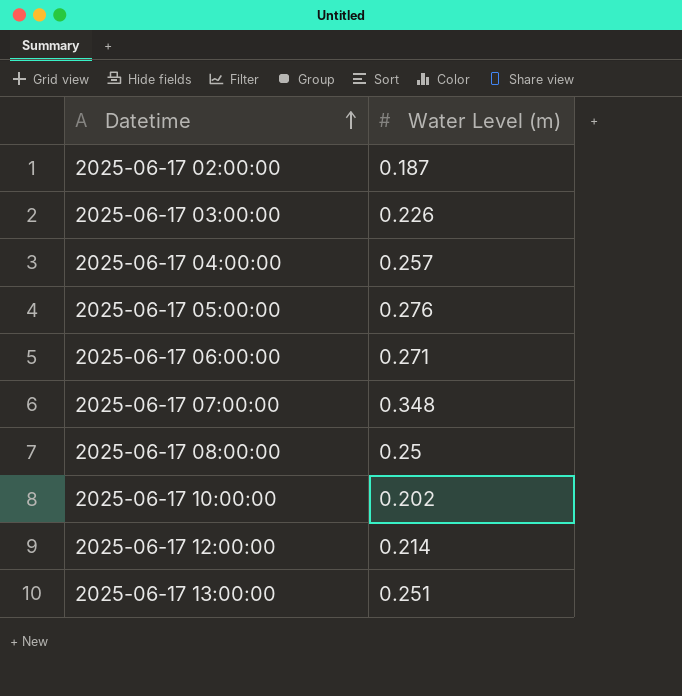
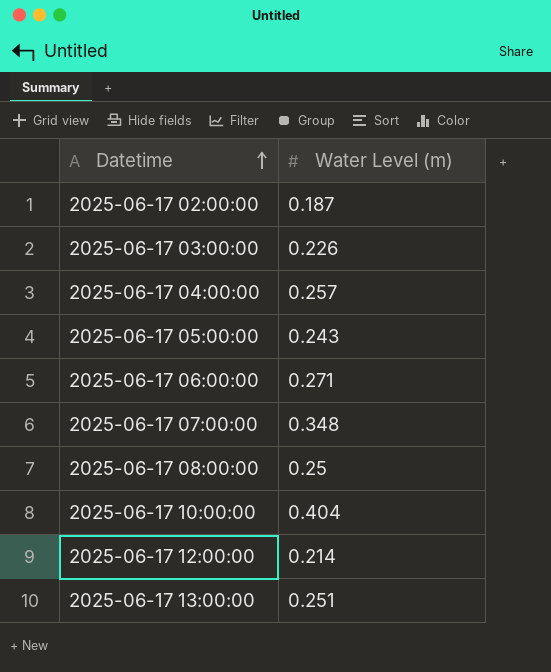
2025-06-17 05:00:00 | Water Level (m): 0.276 -> 0.243
2025-06-17 10:00:00 | Water Level (m): 0.202 -> 0.404

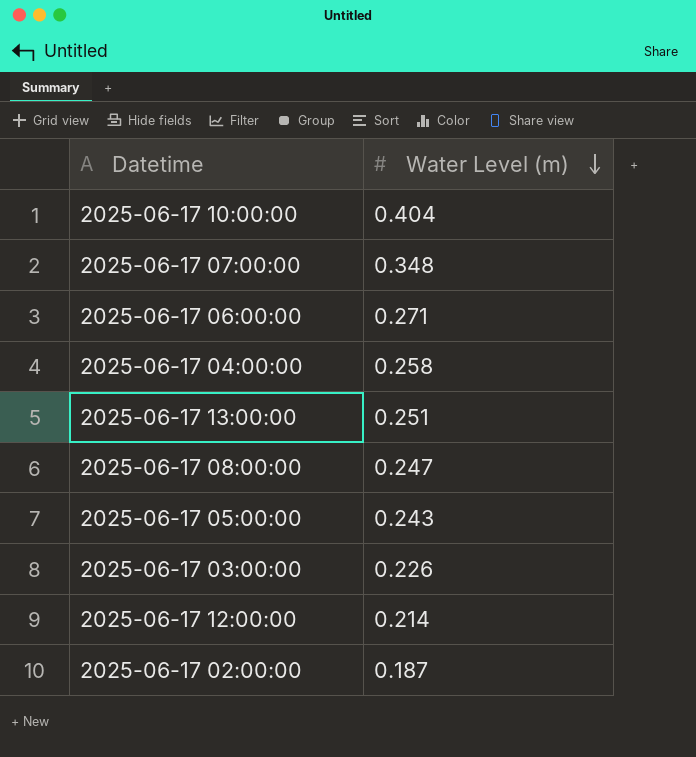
row order: Datetime ascending -> Water Level (m) descending
2025-06-17 04:00:00 | Water Level (m): 0.257 -> 0.258
2025-06-17 08:00:00 | Water Level (m): 0.25 -> 0.247

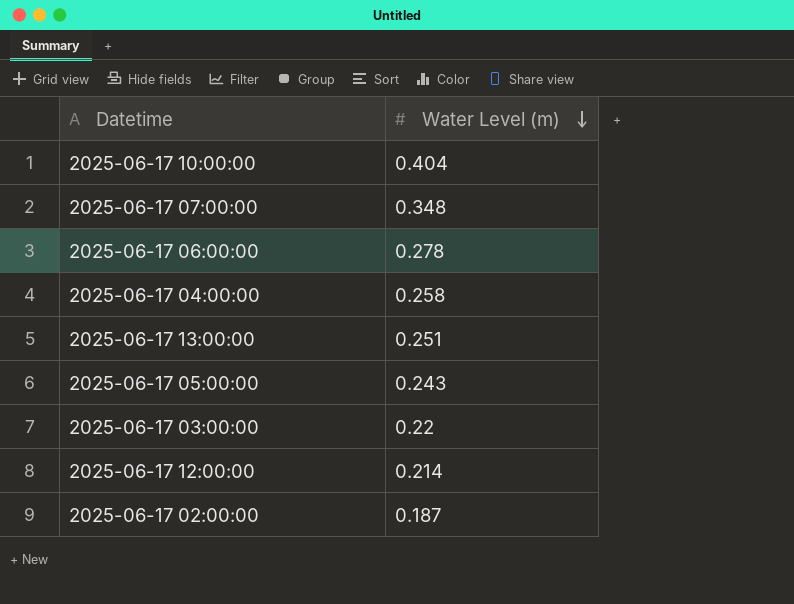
row 2025-06-17 08:00:00: 0.247 -> none
2025-06-17 06:00:00 | Water Level (m): 0.271 -> 0.278
2025-06-17 03:00:00 | Water Level (m): 0.226 -> 0.22

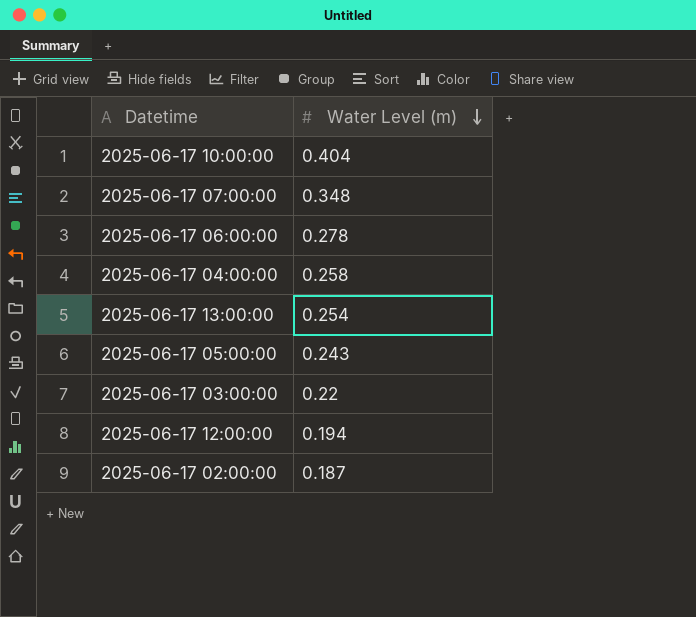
2025-06-17 13:00:00 | Water Level (m): 0.251 -> 0.254
2025-06-17 12:00:00 | Water Level (m): 0.214 -> 0.194

